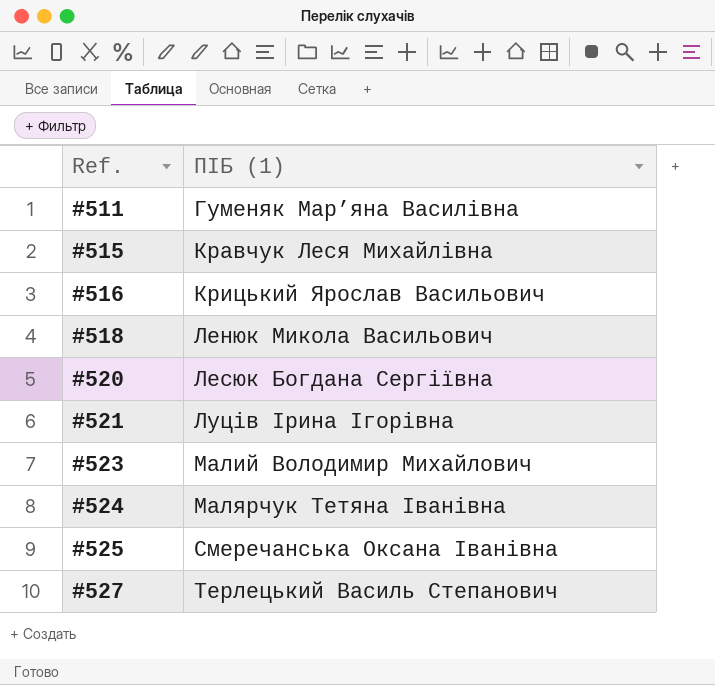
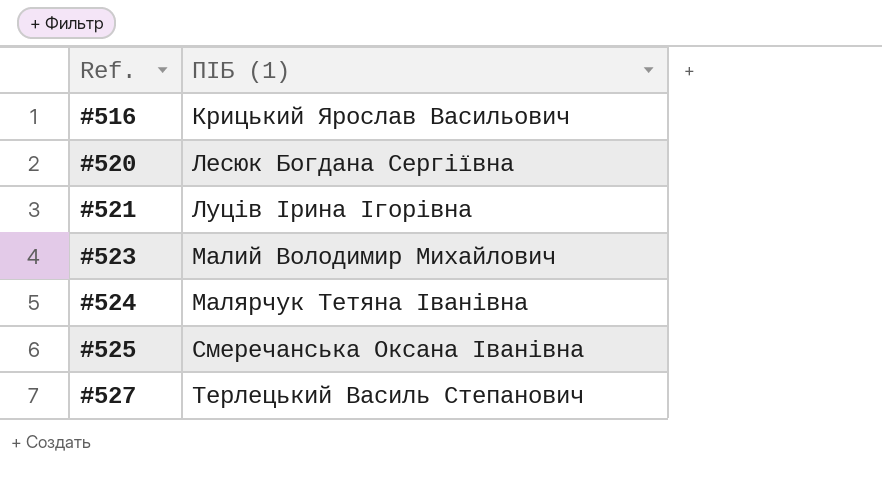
row #511: Гуменяк Мар’яна Василівна -> none
row #515: Кравчук Леся Михайлівна -> none
row #518: Ленюк Микола Васильович -> none

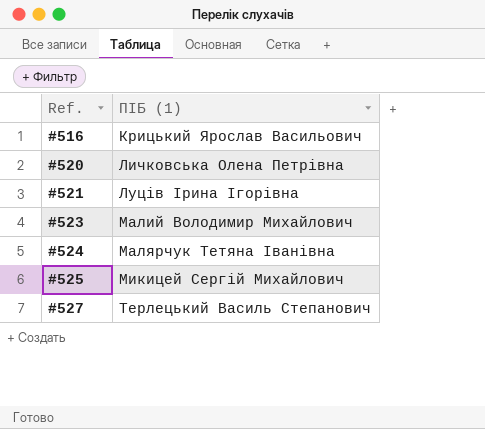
#520 | ПІБ (1): Лесюк Богдана Сергіївна -> Личковська Олена Петрівна
#525 | ПІБ (1): Смеречанська Оксана Іванівна -> Микицей Сергій Михайлович

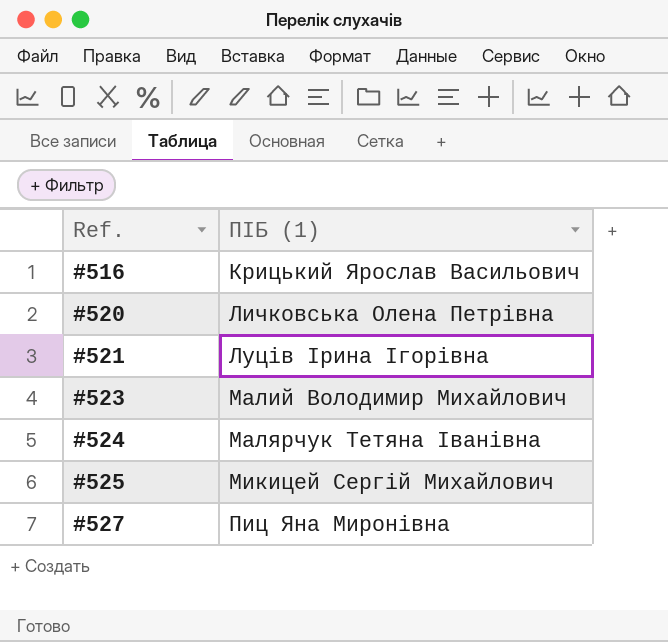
#527 | ПІБ (1): Терлецький Василь Степанович -> Пиц Яна Миронівна

